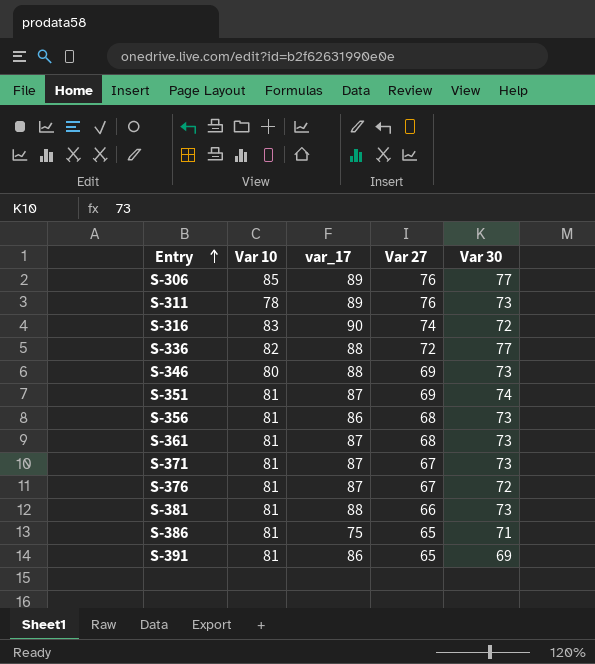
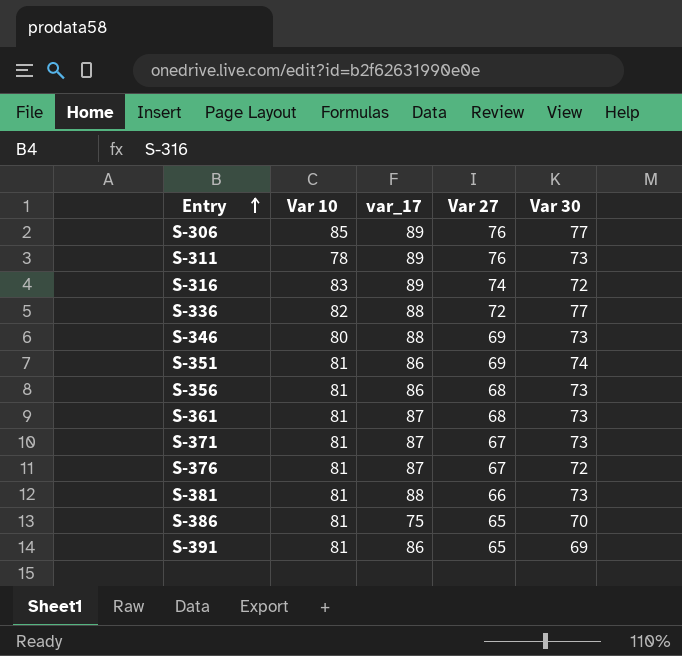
S-316 | var_17: 90 -> 89
S-351 | var_17: 87 -> 86
S-386 | Var 30: 71 -> 70

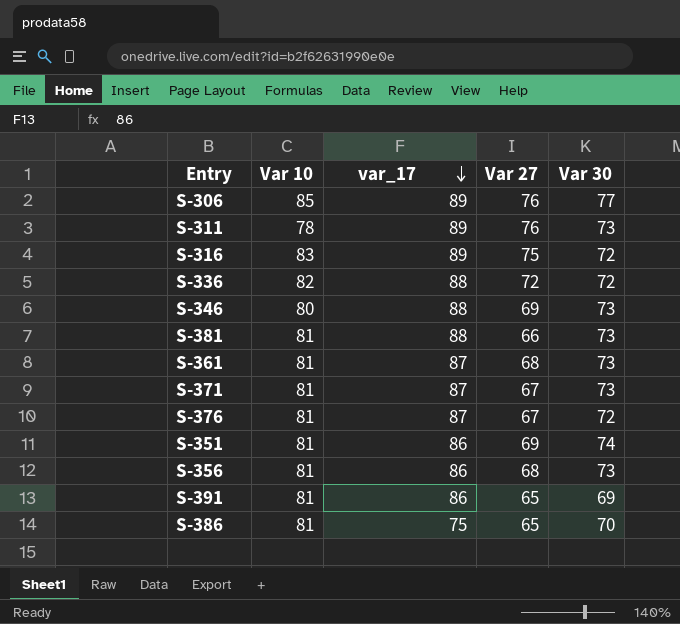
row order: Entry ascending -> var_17 descending
S-316 | Var 27: 74 -> 75
S-336 | Var 30: 77 -> 72

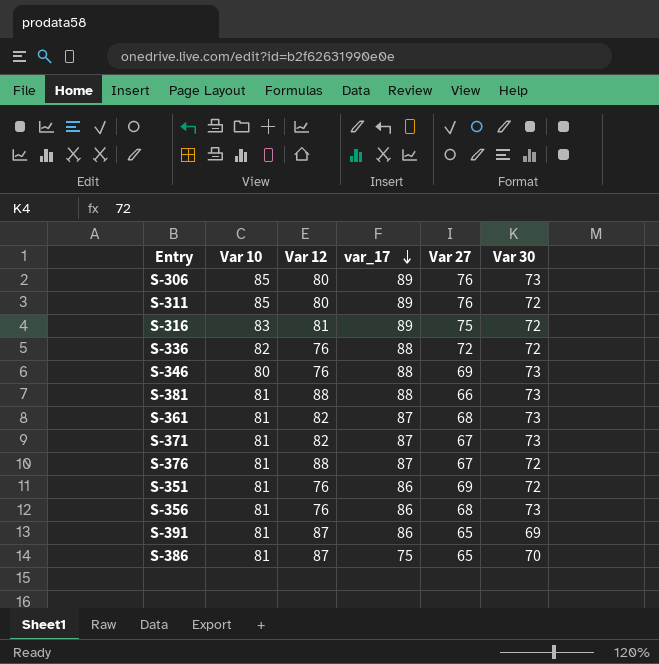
column Var 12 | position: none -> 3
S-306 | Var 30: 77 -> 73
S-311 | Var 10: 78 -> 85
S-311 | Var 30: 73 -> 72
S-351 | Var 30: 74 -> 72

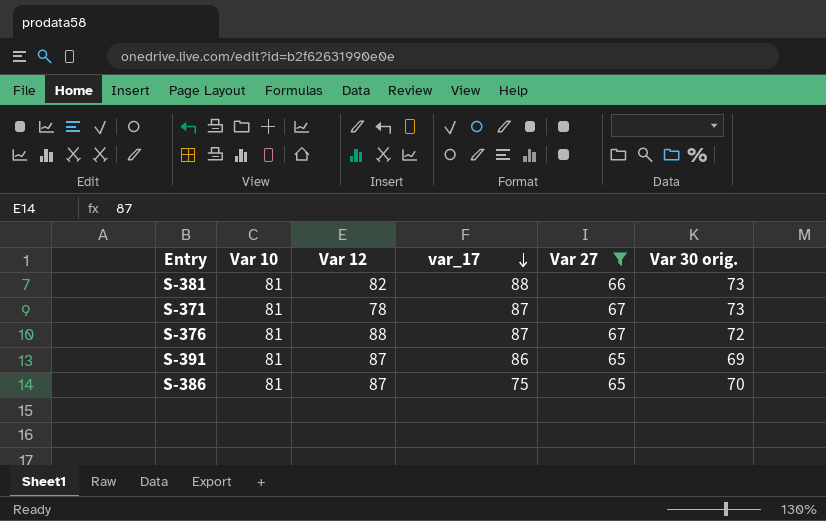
filter: none -> Var 27 <= 67
column name: Var 30 -> Var 30 orig.
S-381 | Var 12: 88 -> 82
S-371 | Var 12: 82 -> 78

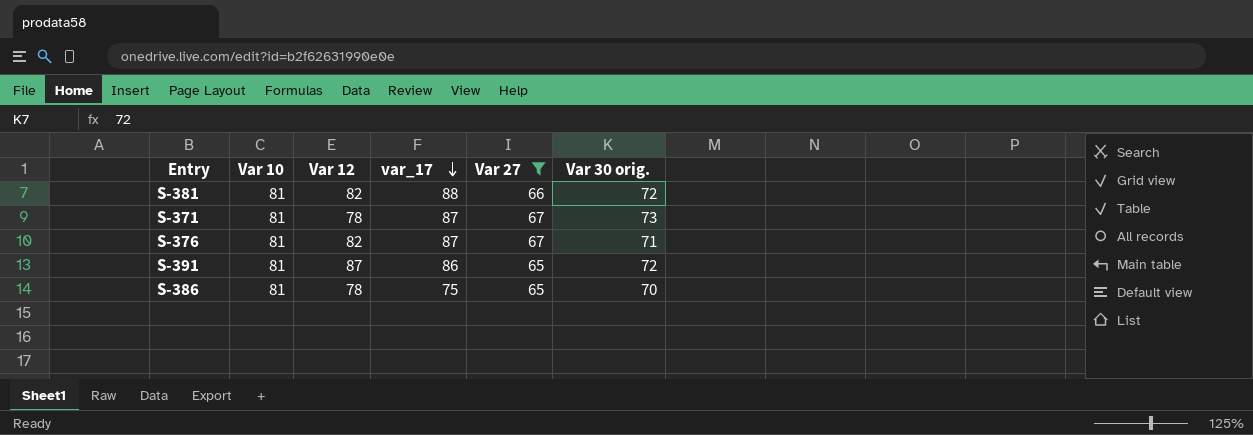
S-381 | Var 30 orig.: 73 -> 72
S-376 | Var 12: 88 -> 82
S-376 | Var 30 orig.: 72 -> 71
S-391 | Var 30 orig.: 69 -> 72
S-386 | Var 12: 87 -> 78

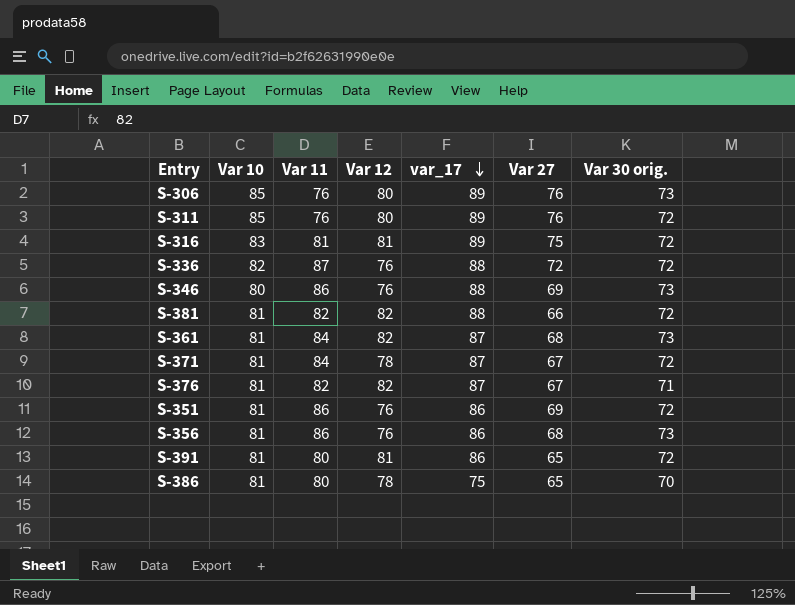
filter: Var 27 <= 67 -> none
column Var 11 | position: none -> 3
S-371 | Var 30 orig.: 73 -> 72
S-391 | Var 12: 87 -> 81

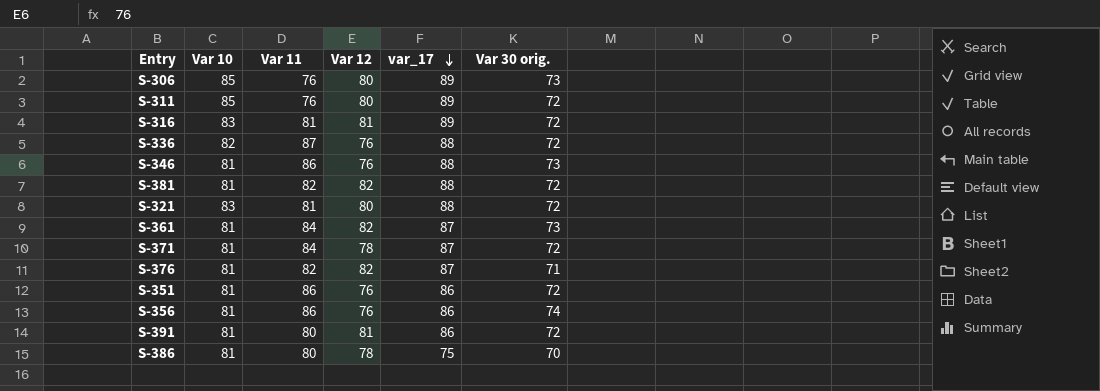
column Var 27 | position: 6 -> none
S-346 | Var 10: 80 -> 81
row S-321: none -> 83 | 81 | 80 | 88 | 72
S-356 | Var 30 orig.: 73 -> 74

